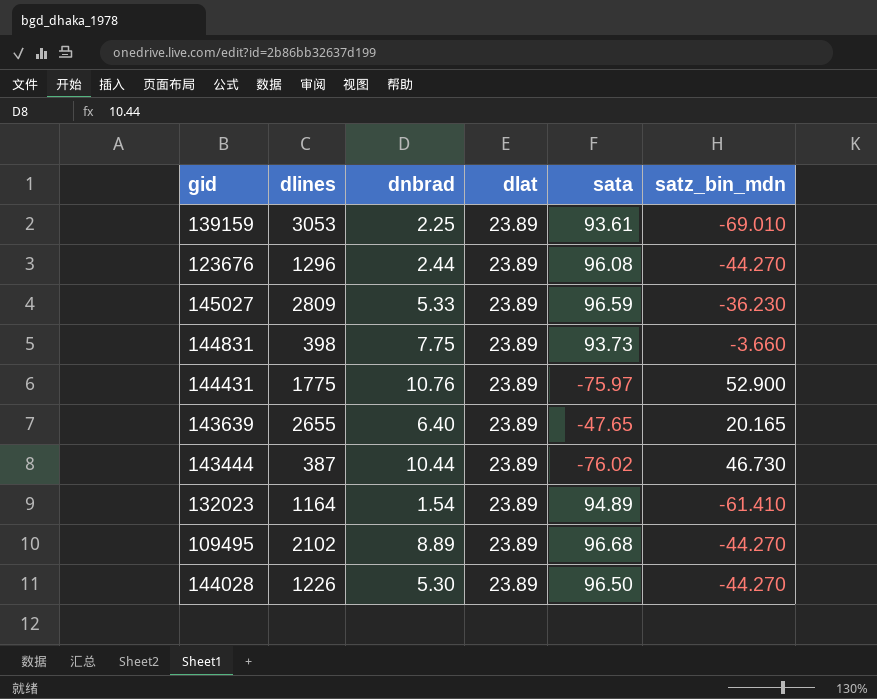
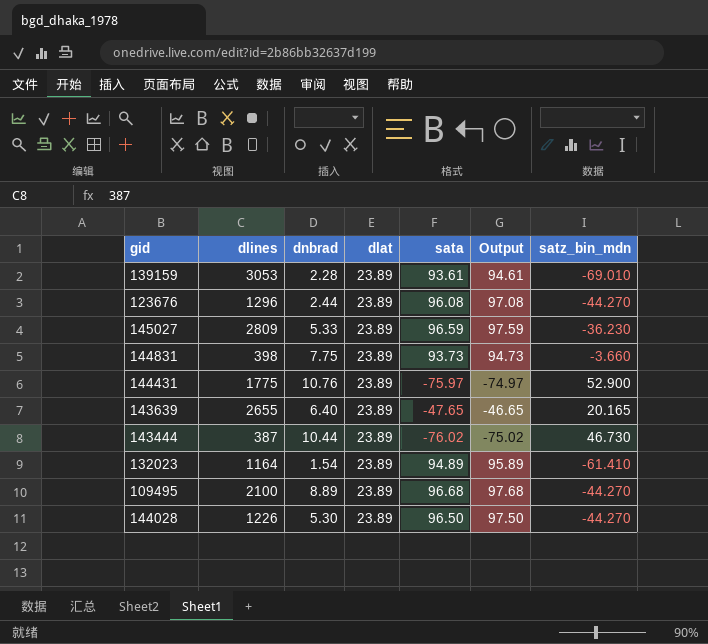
column Output | formula: none -> [sata] + 1
139159 | dnbrad: 2.25 -> 2.28
109495 | dlines: 2102 -> 2100

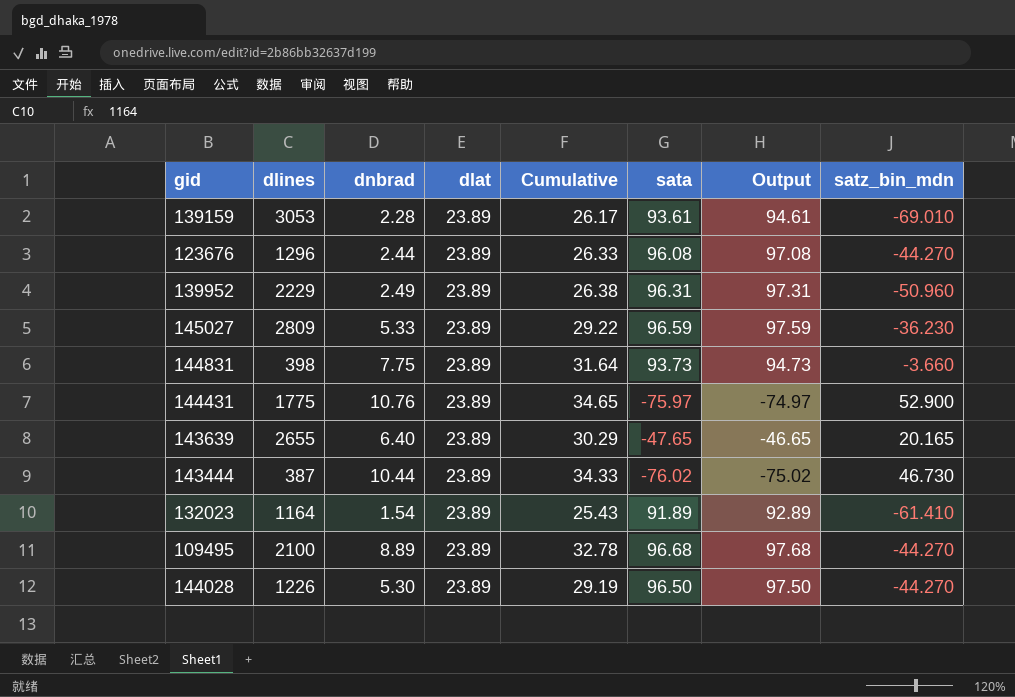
column Cumulative | formula: none -> [dnbrad] + [dlat]
row 139952: none -> 2229 | 2.49 | 23.89 | 26.38 | 96.31 | 97.31 | -50.960
132023 | sata: 94.89 -> 91.89
132023 | Output: 95.89 -> 92.89

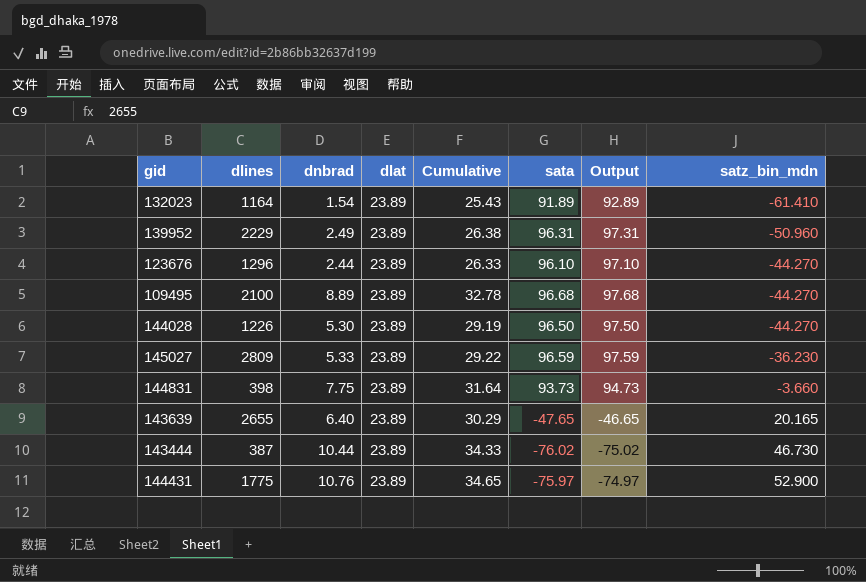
row order: none -> satz_bin_mdn ascending
row 139159: 3053 | 2.28 | 23.89 | 26.17 | 93.61 | 94.61 | -69.010 -> none
123676 | sata: 96.08 -> 96.10
123676 | Output: 97.08 -> 97.10

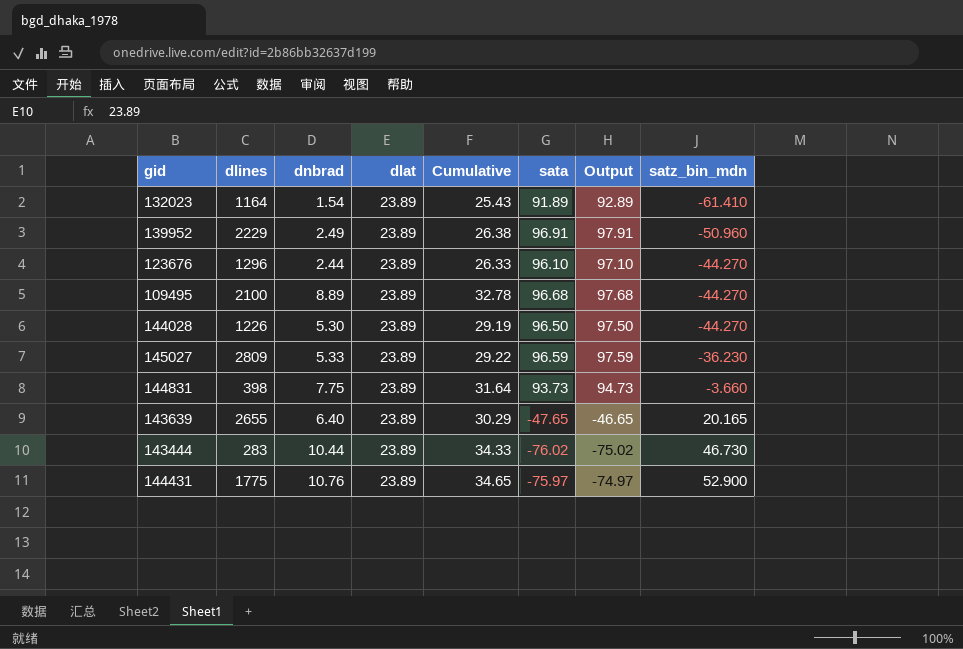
139952 | sata: 96.31 -> 96.91
139952 | Output: 97.31 -> 97.91
143444 | dlines: 387 -> 283

